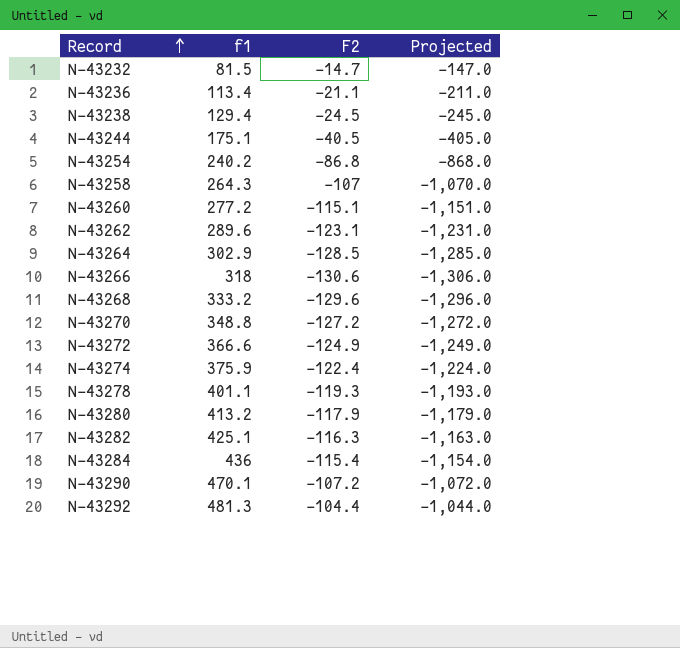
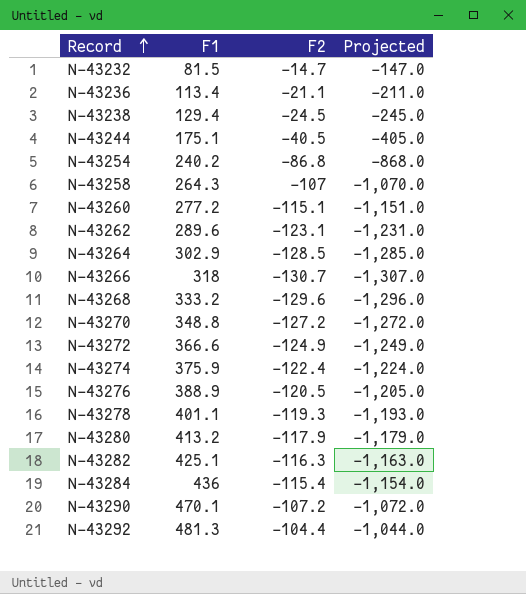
column name: f1 -> F1
N-43266 | F2: -130.6 -> -130.7
N-43266 | Projected: -1,306.0 -> -1,307.0
row N-43276: none -> 388.9 | -120.5 | -1,205.0

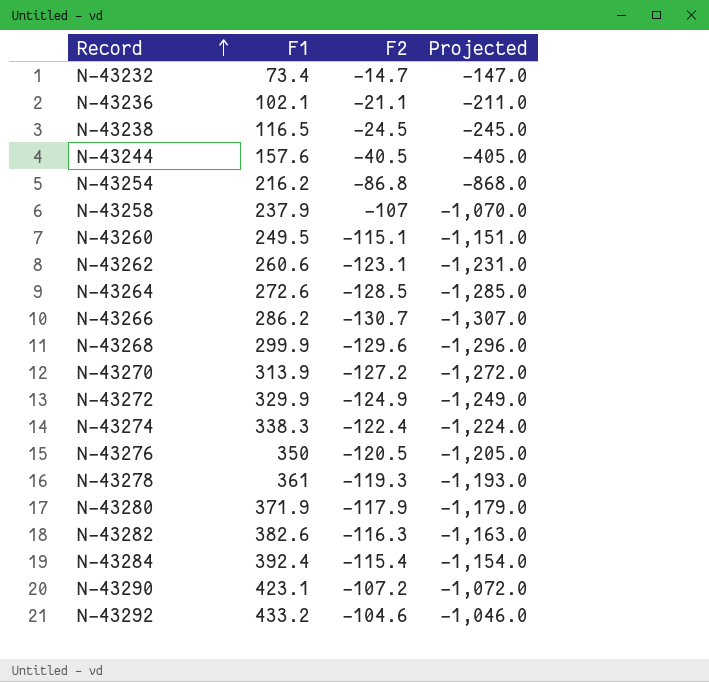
N-43232 | F1: 81.5 -> 73.4
N-43236 | F1: 113.4 -> 102.1
N-43238 | F1: 129.4 -> 116.5
N-43244 | F1: 175.1 -> 157.6
N-43254 | F1: 240.2 -> 216.2
N-43258 | F1: 264.3 -> 237.9
N-43260 | F1: 277.2 -> 249.5
N-43262 | F1: 289.6 -> 260.6
N-43264 | F1: 302.9 -> 272.6
N-43266 | F1: 318 -> 286.2
N-43268 | F1: 333.2 -> 299.9
N-43270 | F1: 348.8 -> 313.9
N-43272 | F1: 366.6 -> 329.9
N-43274 | F1: 375.9 -> 338.3
N-43276 | F1: 388.9 -> 350
N-43278 | F1: 401.1 -> 361
N-43280 | F1: 413.2 -> 371.9
N-43282 | F1: 425.1 -> 382.6
N-43284 | F1: 436 -> 392.4
N-43290 | F1: 470.1 -> 423.1
N-43292 | F1: 481.3 -> 433.2
N-43292 | F2: -104.4 -> -104.6
N-43292 | Projected: -1,044.0 -> -1,046.0

